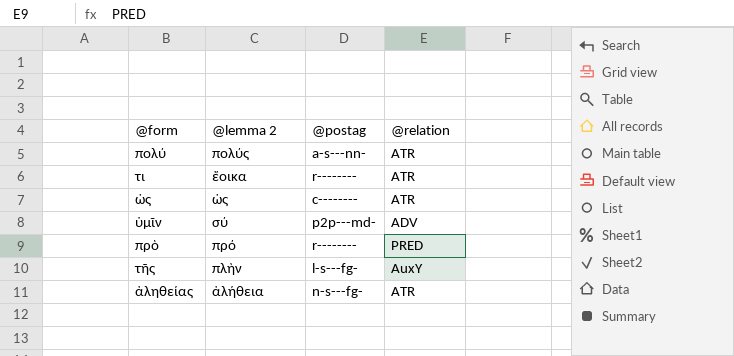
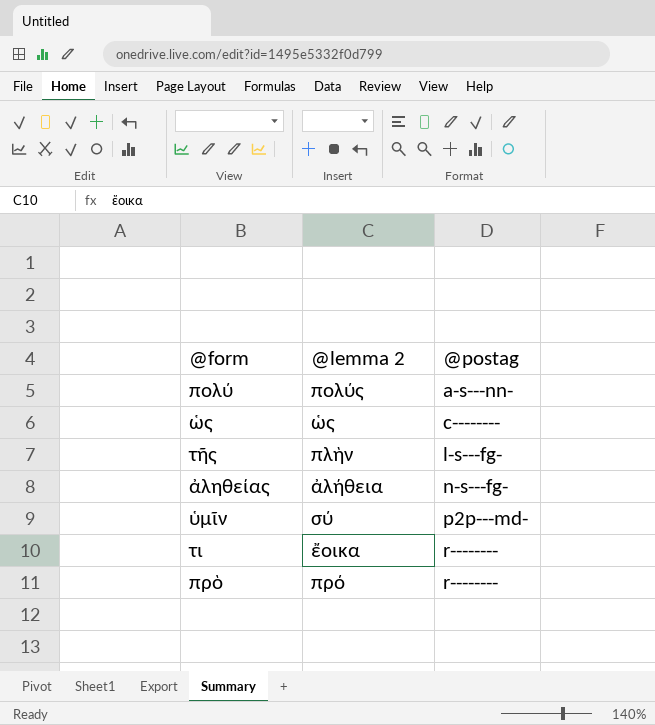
row order: none -> @postag ascending
column @relation | position: 4 -> none

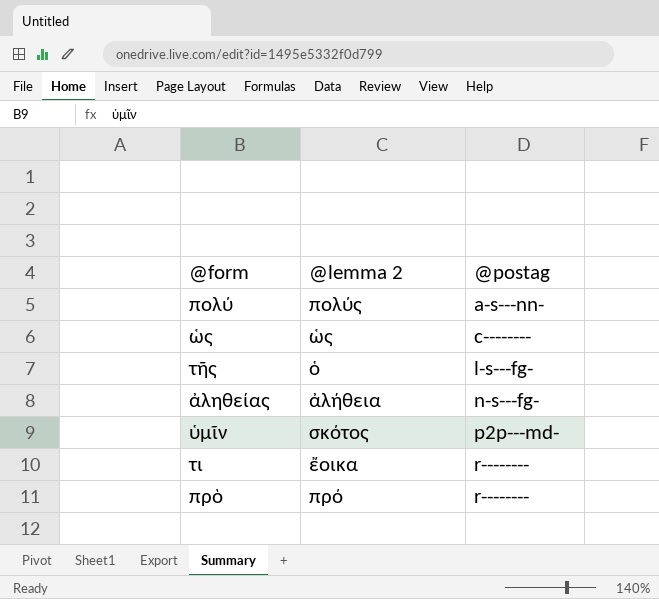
τῆς | @lemma 2: πλὴν -> ὁ
ὑμῖν | @lemma 2: σύ -> σκότος

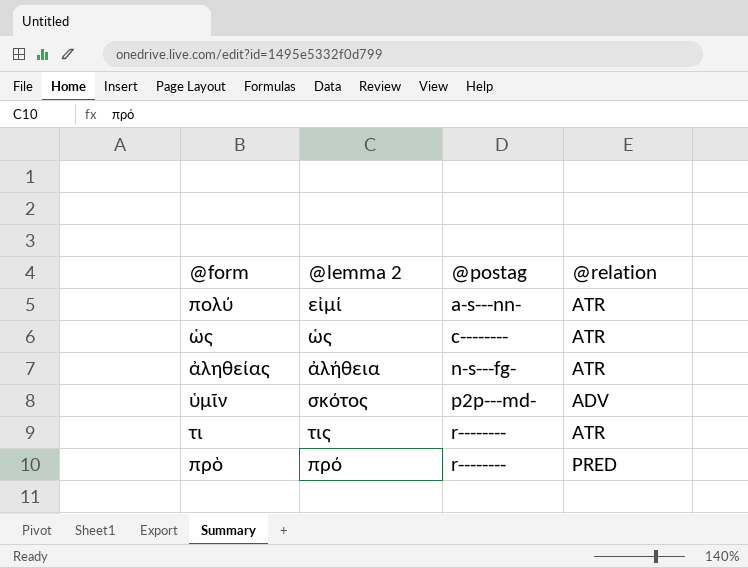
column @relation | position: none -> 4
row τῆς: ὁ | l-s---fg- -> none
πολύ | @lemma 2: πολύς -> εἰμί
τι | @lemma 2: ἔοικα -> τις

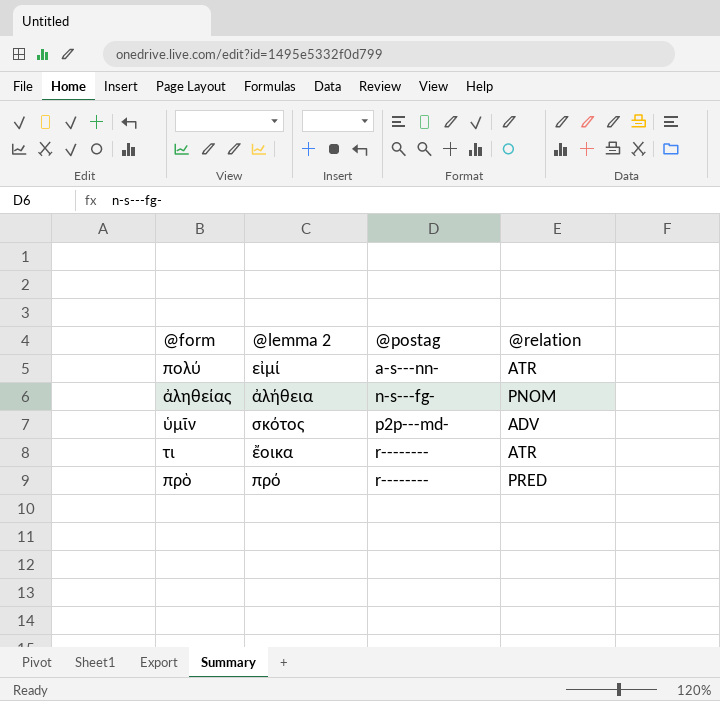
row ὡς: ὡς | c-------- | ATR -> none
ἀληθείας | @relation: ATR -> PNOM
τι | @lemma 2: τις -> ἔοικα

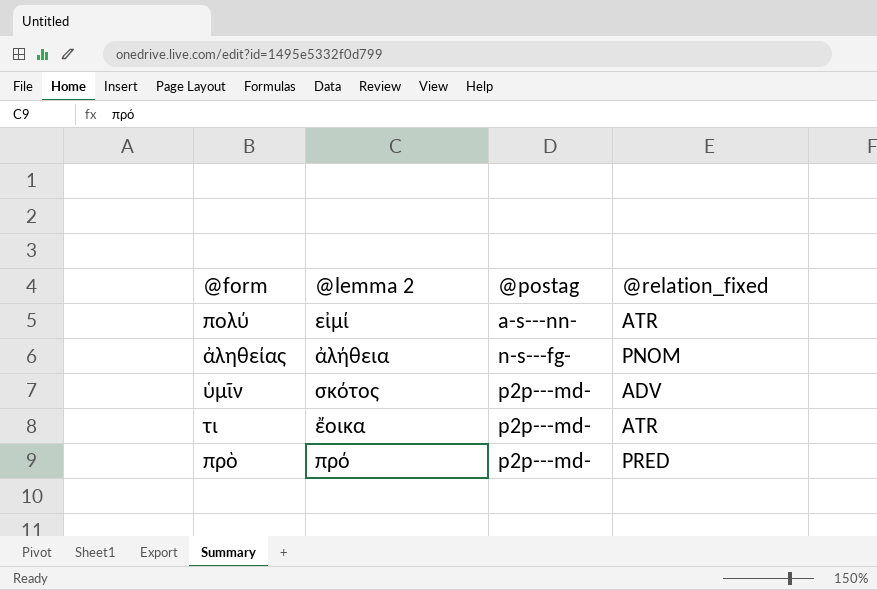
column name: @relation -> @relation_fixed
τι | @postag: r-------- -> p2p---md-
πρὸ | @postag: r-------- -> p2p---md-

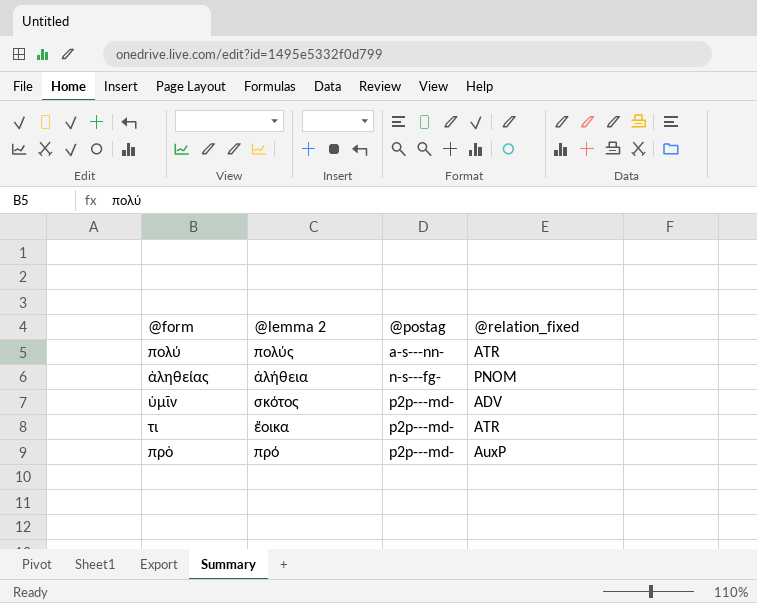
πολύ | @lemma 2: εἰμί -> πολύς
πρὸ | @relation_fixed: PRED -> AuxP

